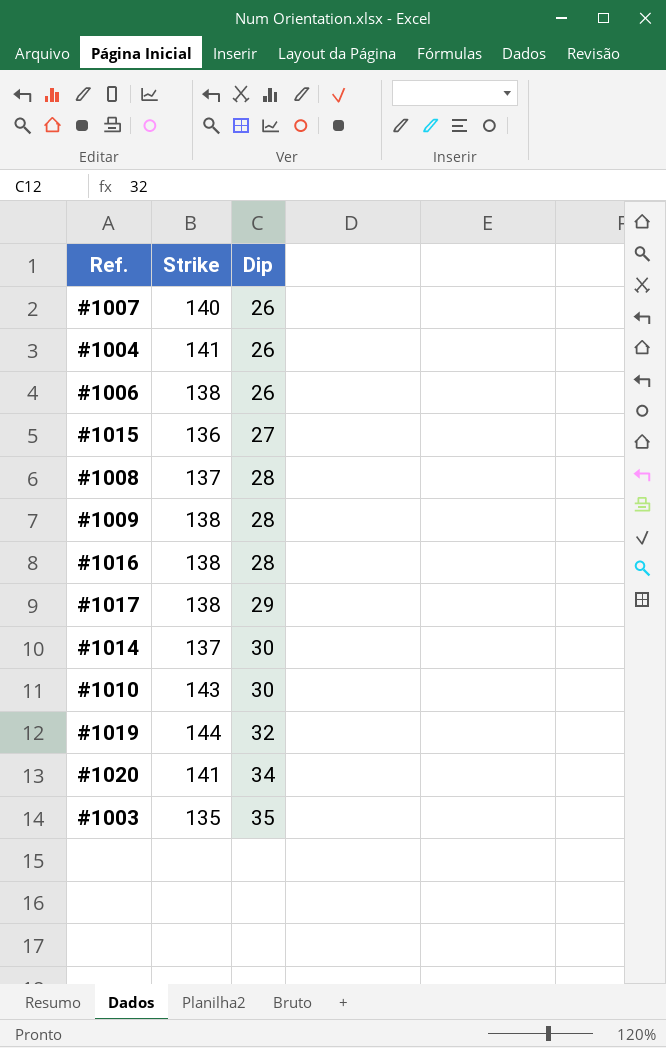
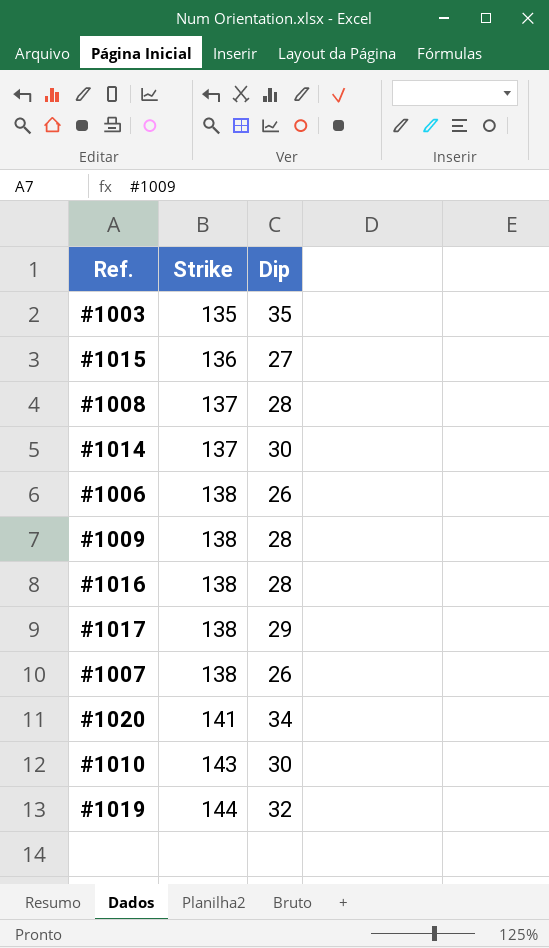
row order: Dip ascending -> Strike ascending
row #1004: 141 | 26 -> none
#1007 | Strike: 140 -> 138

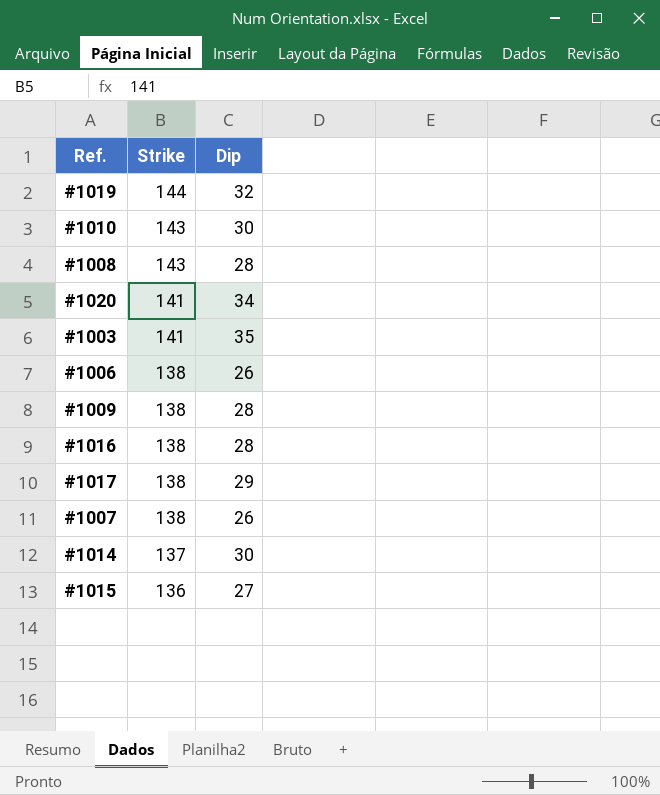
row order: Strike ascending -> Strike descending
#1008 | Strike: 137 -> 143
#1003 | Strike: 135 -> 141

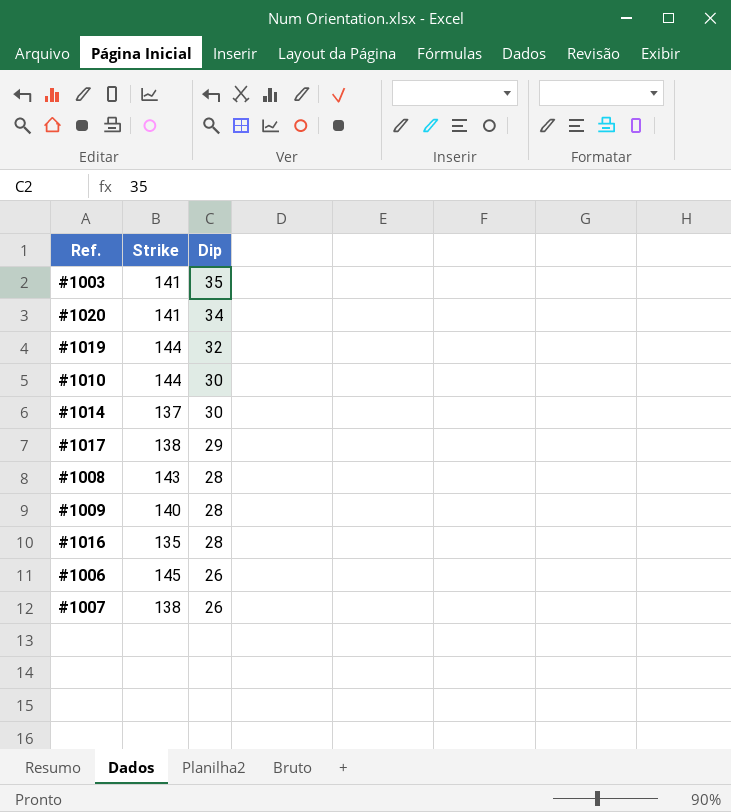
row order: Strike descending -> Dip descending
row #1015: 136 | 27 -> none
#1010 | Strike: 143 -> 144
#1009 | Strike: 138 -> 140
#1016 | Strike: 138 -> 135
#1006 | Strike: 138 -> 145

